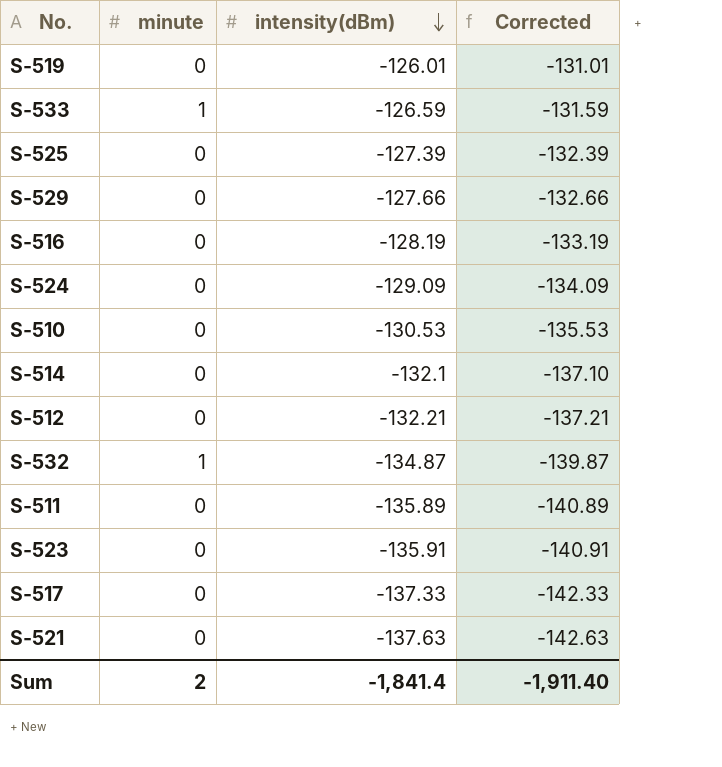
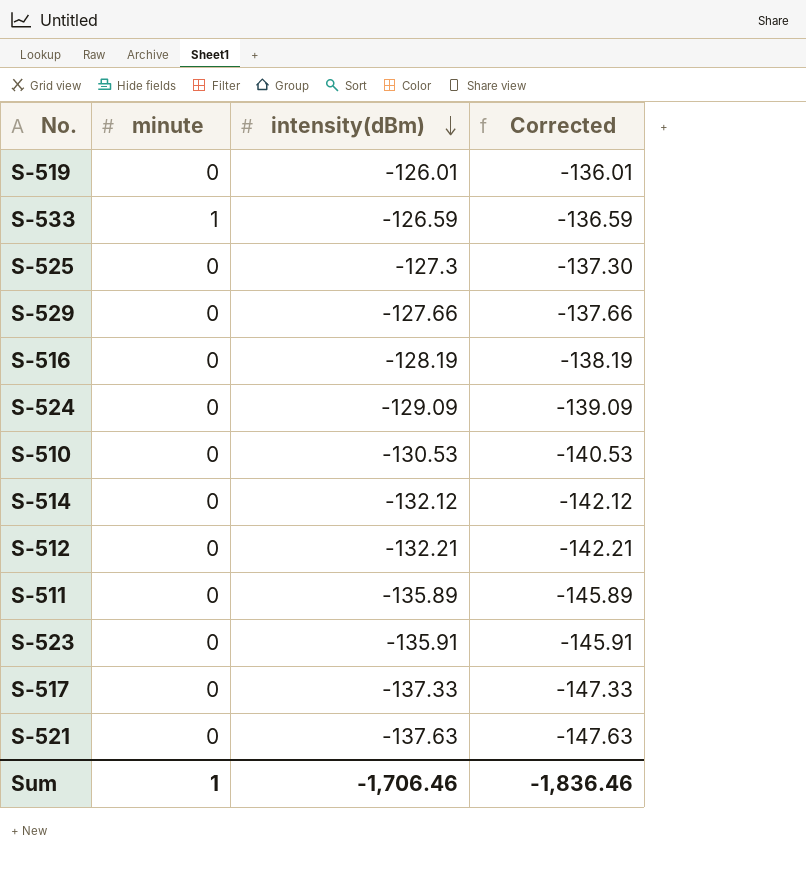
column Corrected | formula: [intensity(dBm)] - 5 -> [intensity(dBm)] - 10
row S-532: 1 | -134.87 | -139.87 -> none
S-525 | intensity(dBm): -127.39 -> -127.3
S-514 | intensity(dBm): -132.1 -> -132.12
Sum | minute: 2 -> 1
Sum | intensity(dBm): -1,841.4 -> -1,706.46
Sum | Corrected: -1,911.40 -> -1,836.46

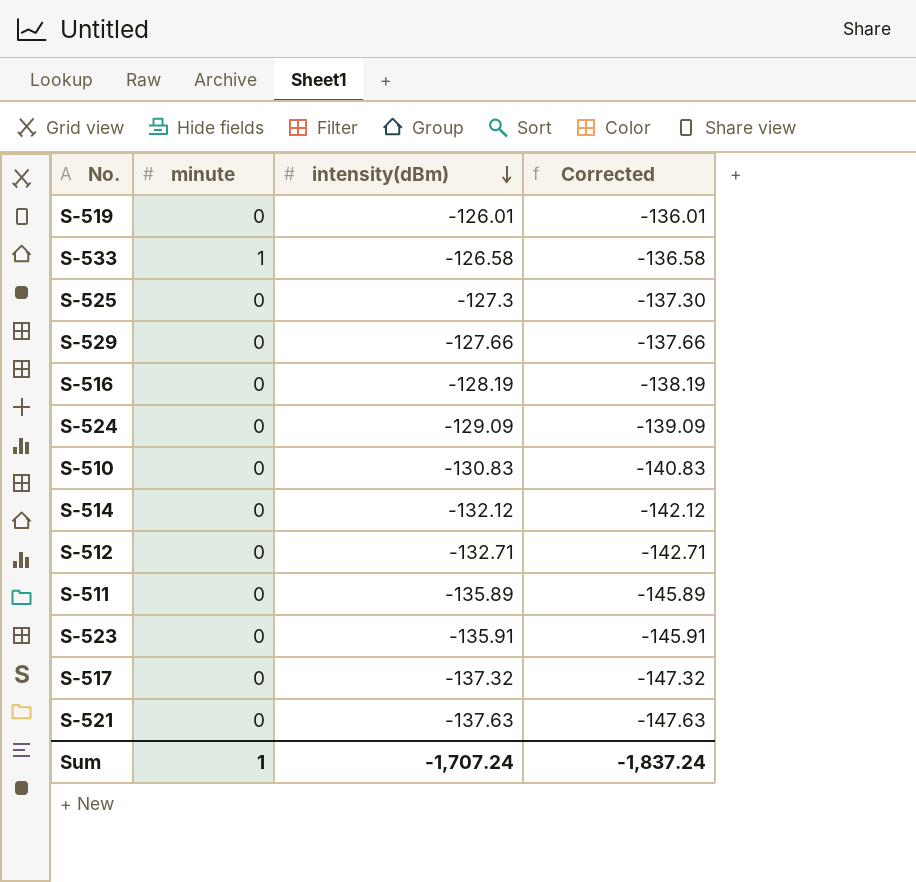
S-533 | intensity(dBm): -126.59 -> -126.58
S-533 | Corrected: -136.59 -> -136.58
S-510 | intensity(dBm): -130.53 -> -130.83
S-510 | Corrected: -140.53 -> -140.83
S-512 | intensity(dBm): -132.21 -> -132.71
S-512 | Corrected: -142.21 -> -142.71
S-517 | intensity(dBm): -137.33 -> -137.32
S-517 | Corrected: -147.33 -> -147.32
Sum | intensity(dBm): -1,706.46 -> -1,707.24
Sum | Corrected: -1,836.46 -> -1,837.24

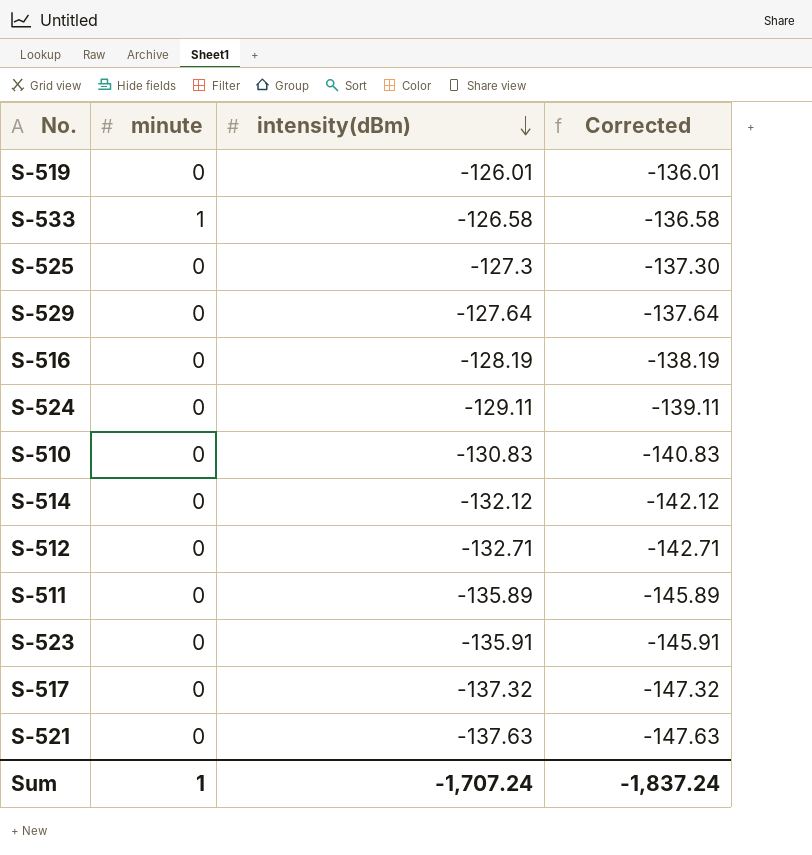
S-529 | intensity(dBm): -127.66 -> -127.64
S-529 | Corrected: -137.66 -> -137.64
S-524 | intensity(dBm): -129.09 -> -129.11
S-524 | Corrected: -139.09 -> -139.11

